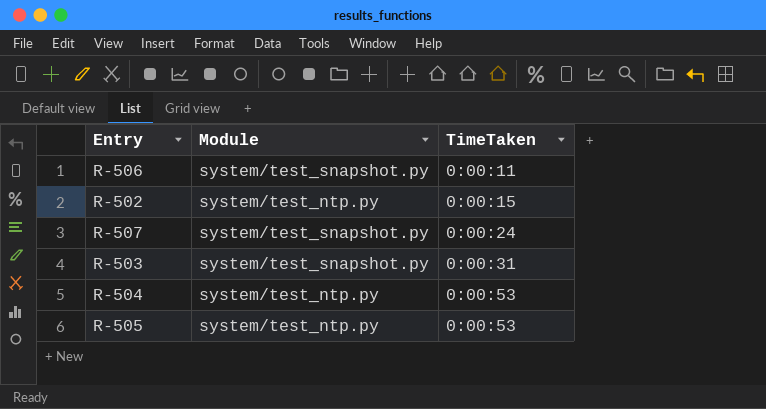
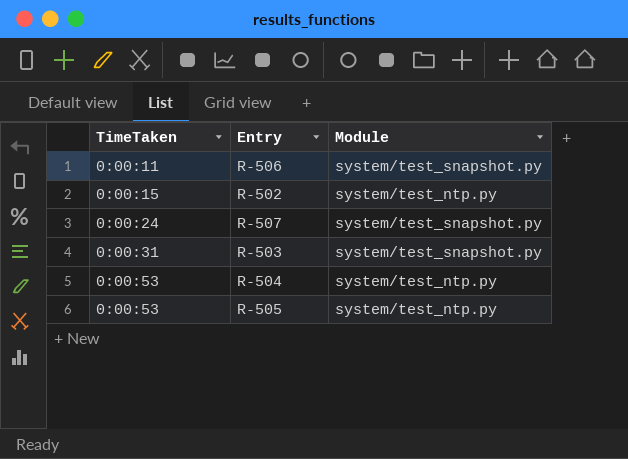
column TimeTaken | position: 3 -> 1

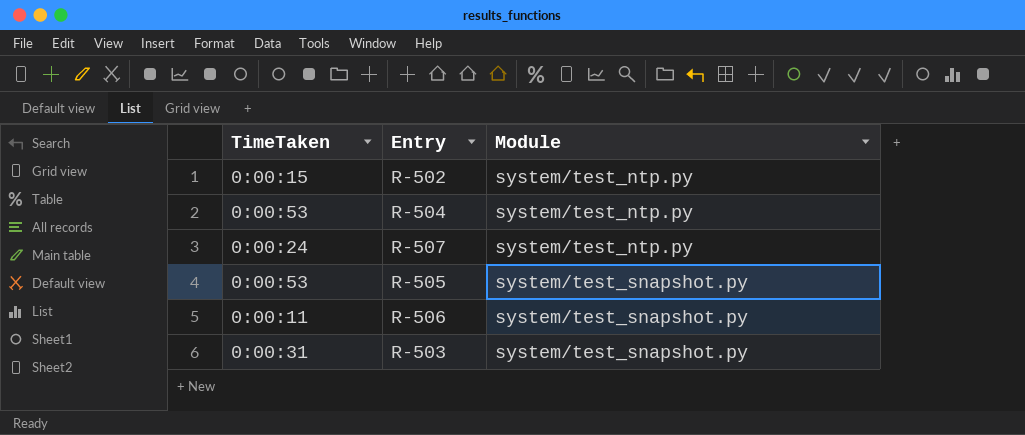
row order: TimeTaken ascending -> Module ascending
R-507 | Module: system/test_snapshot.py -> system/test_ntp.py
R-505 | Module: system/test_ntp.py -> system/test_snapshot.py

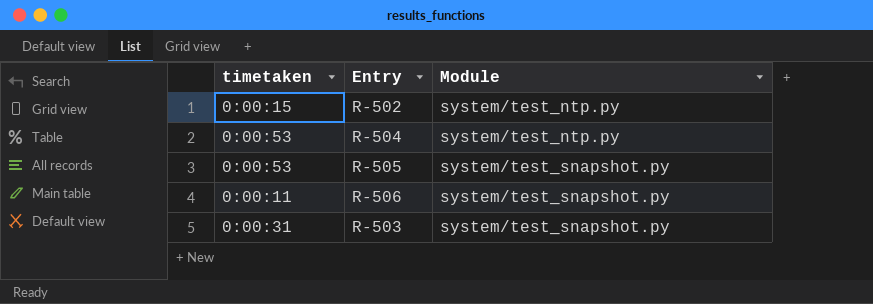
column name: TimeTaken -> timetaken
row R-507: 0:00:24 | system/test_ntp.py -> none

